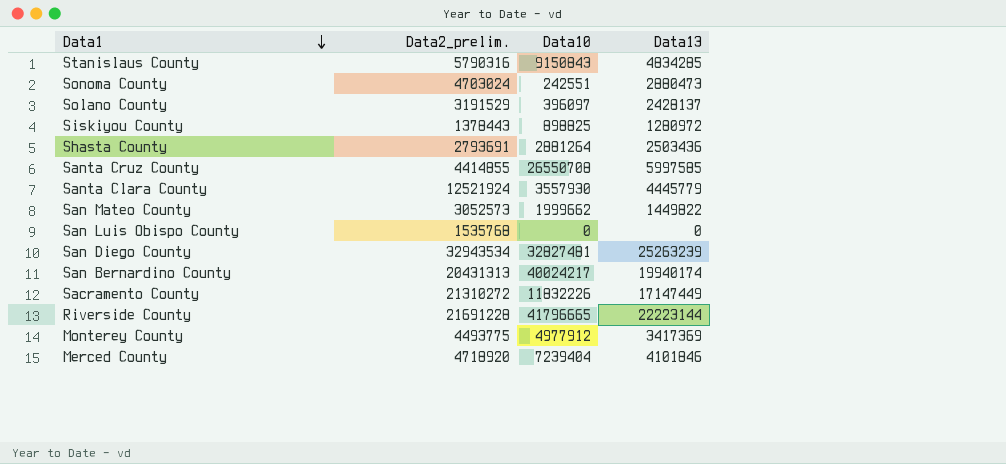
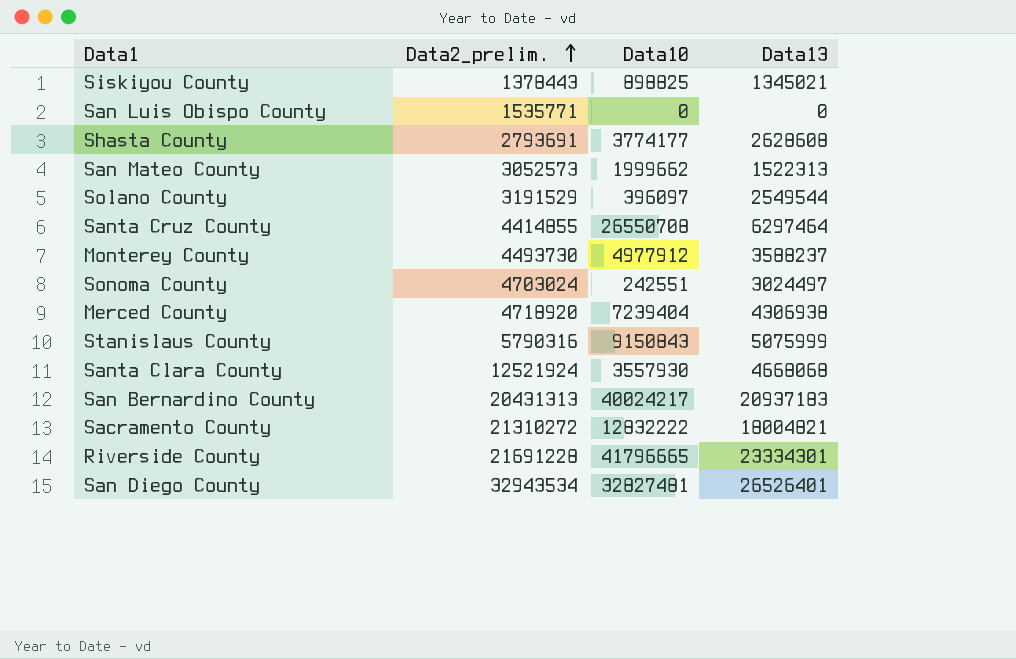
row order: Data1 descending -> Data2_prelim. ascending
Siskiyou County | Data13: 1280972 -> 1345021
San Luis Obispo County | Data2_prelim.: 1535768 -> 1535771
Shasta County | Data10: 2881264 -> 3774177
Shasta County | Data13: 2503436 -> 2628608
San Mateo County | Data13: 1449822 -> 1522313
Solano County | Data13: 2428137 -> 2549544
Santa Cruz County | Data13: 5997585 -> 6297464
Monterey County | Data2_prelim.: 4493775 -> 4493730
Monterey County | Data13: 3417369 -> 3588237
Sonoma County | Data13: 2880473 -> 3024497
Merced County | Data13: 4101846 -> 4306938
Stanislaus County | Data13: 4834285 -> 5075999
Santa Clara County | Data13: 4445779 -> 4668068
San Bernardino County | Data13: 19940174 -> 20937183
Sacramento County | Data10: 11832226 -> 12832222
Sacramento County | Data13: 17147449 -> 18004821
Riverside County | Data13: 22223144 -> 23334301
San Diego County | Data13: 25263239 -> 26526401

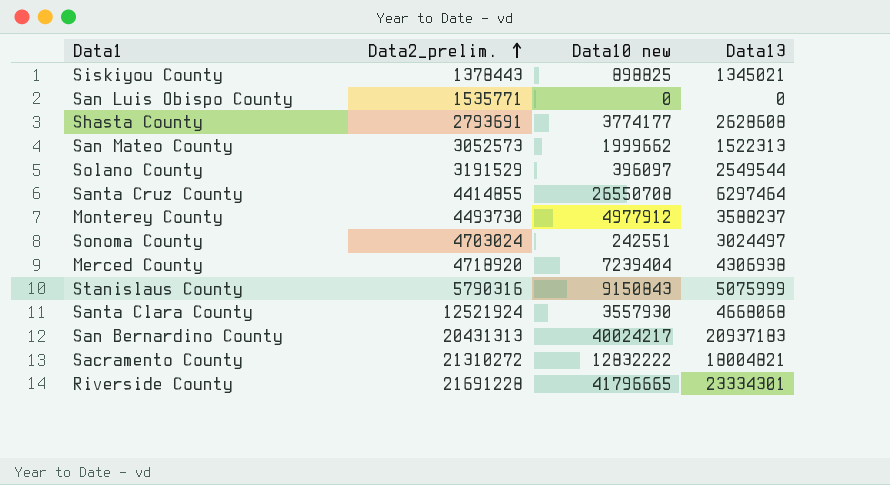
column name: Data10 -> Data10 new
row San Diego County: 32943534 | 32827481 | 26526401 -> none

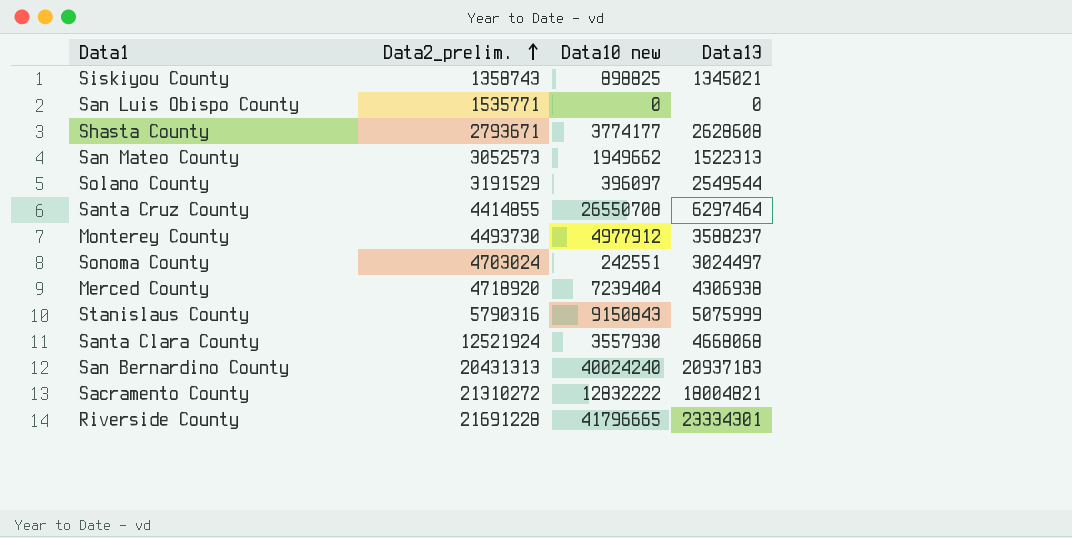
Siskiyou County | Data2_prelim.: 1378443 -> 1358743
Shasta County | Data2_prelim.: 2793691 -> 2793671
San Mateo County | Data10 new: 1999662 -> 1949662
San Bernardino County | Data10 new: 40024217 -> 40024240

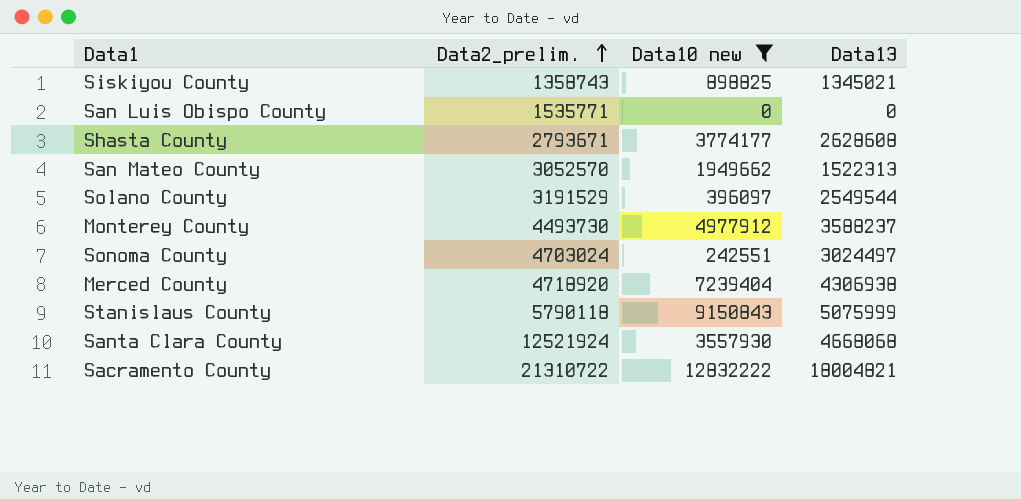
filter: none -> Data10 new <= 12832222
San Mateo County | Data2_prelim.: 3052573 -> 3052570
Stanislaus County | Data2_prelim.: 5790316 -> 5790118
Sacramento County | Data2_prelim.: 21310272 -> 21310722

